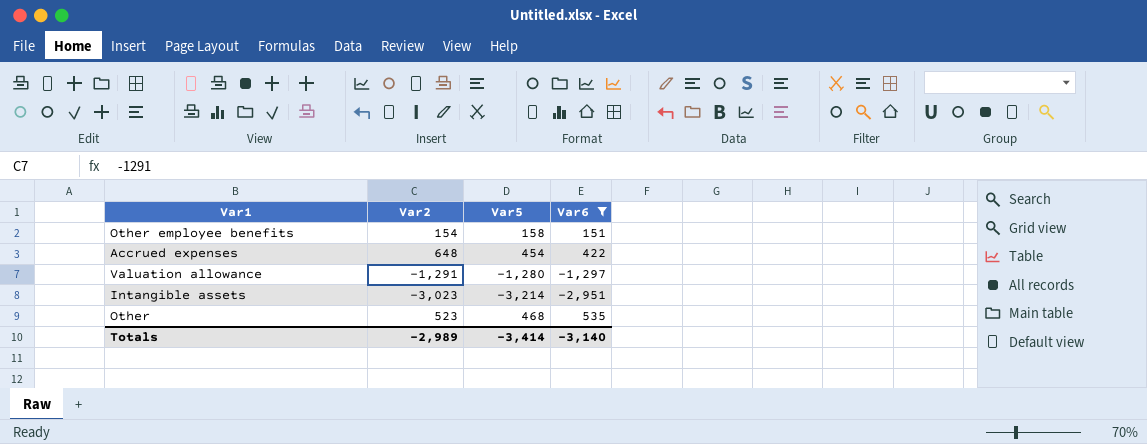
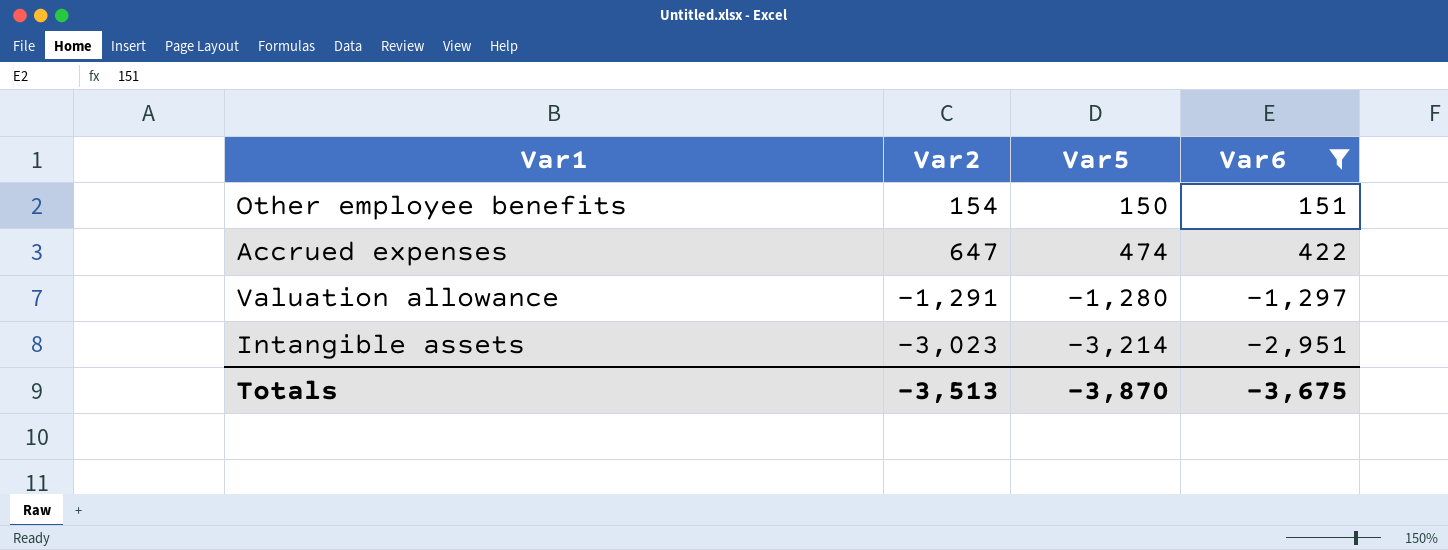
row Other: 523 | 468 | 535 -> none
Other employee benefits | Var5: 158 -> 150
Accrued expenses | Var2: 648 -> 647
Accrued expenses | Var5: 454 -> 474
Totals | Var2: -2,989 -> -3,513
Totals | Var5: -3,414 -> -3,870
Totals | Var6: -3,140 -> -3,675

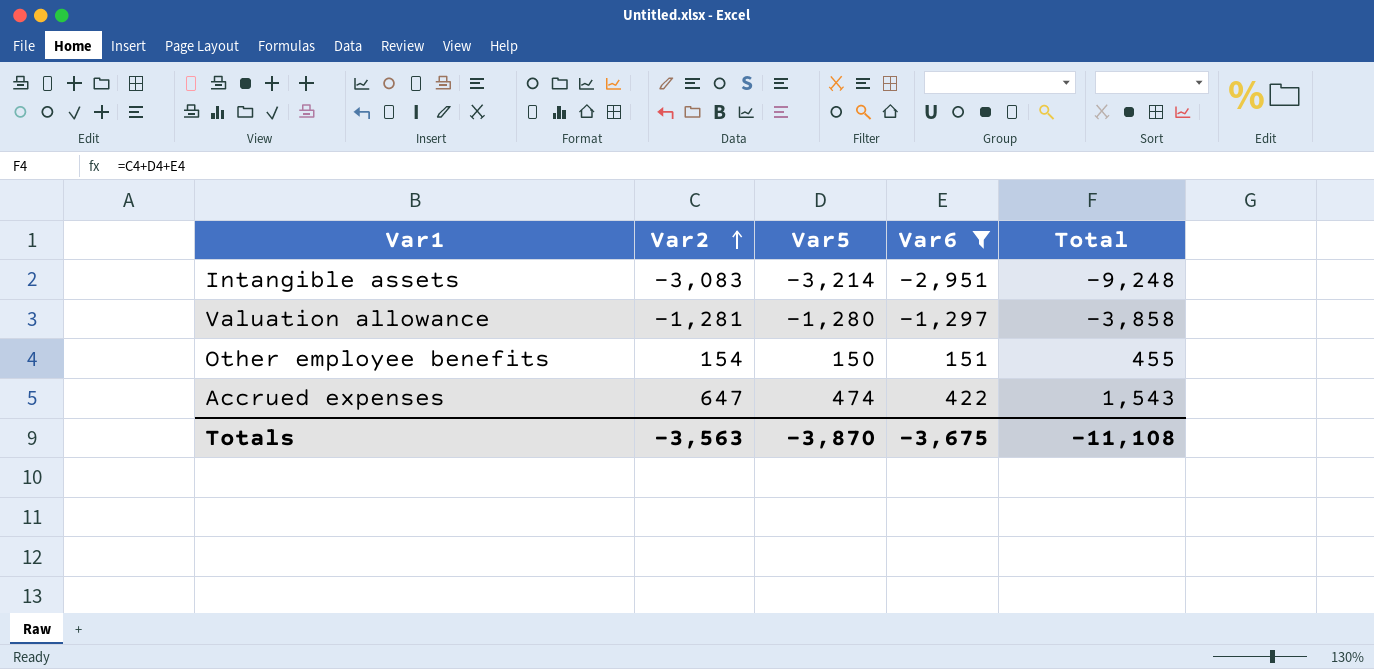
row order: none -> Var2 ascending
column Total | formula: none -> [Var2] + [Var5] + [Var6]
Intangible assets | Var2: -3,023 -> -3,083
Valuation allowance | Var2: -1,291 -> -1,281
Totals | Var2: -3,513 -> -3,563

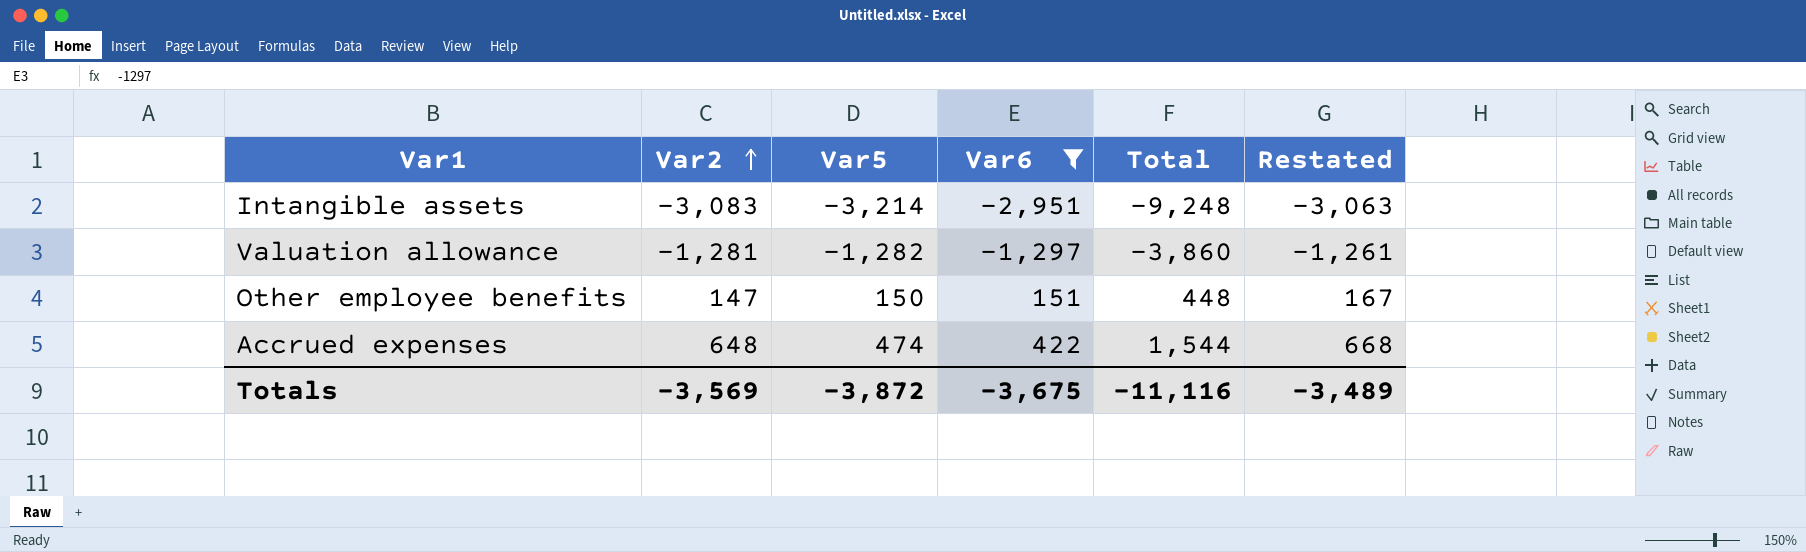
column Restated | formula: none -> [Var2] + 20
Valuation allowance | Var5: -1,280 -> -1,282
Valuation allowance | Total: -3,858 -> -3,860
Other employee benefits | Var2: 154 -> 147
Other employee benefits | Total: 455 -> 448
Accrued expenses | Var2: 647 -> 648
Accrued expenses | Total: 1,543 -> 1,544
Totals | Var2: -3,563 -> -3,569
Totals | Var5: -3,870 -> -3,872
Totals | Total: -11,108 -> -11,116

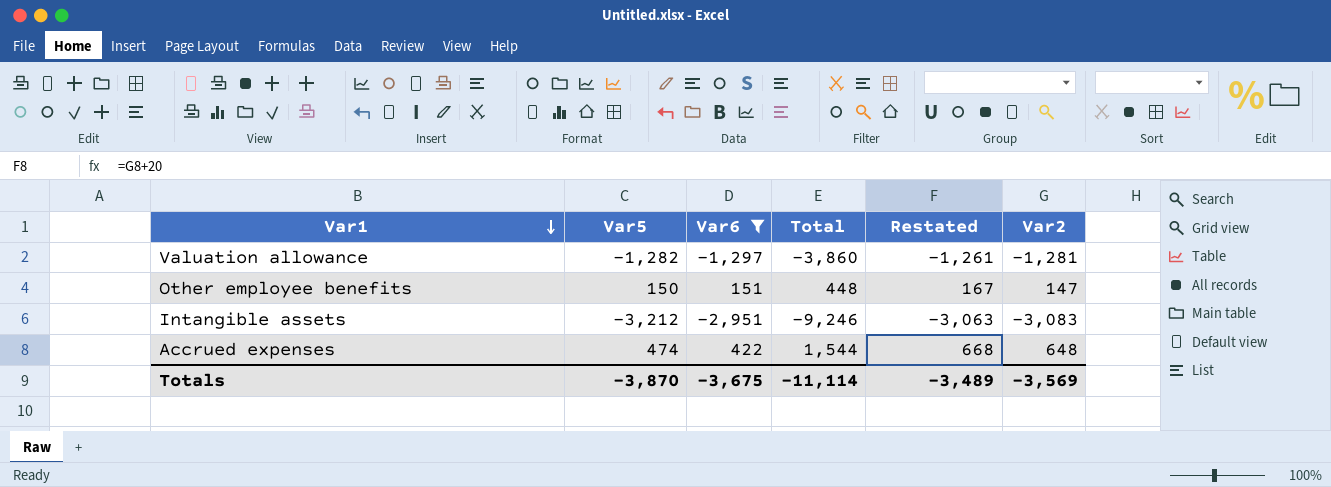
row order: Var2 ascending -> Var1 descending
column Var2 | position: 2 -> 6
Intangible assets | Var5: -3,214 -> -3,212
Intangible assets | Total: -9,248 -> -9,246
Totals | Var5: -3,872 -> -3,870
Totals | Total: -11,116 -> -11,114

